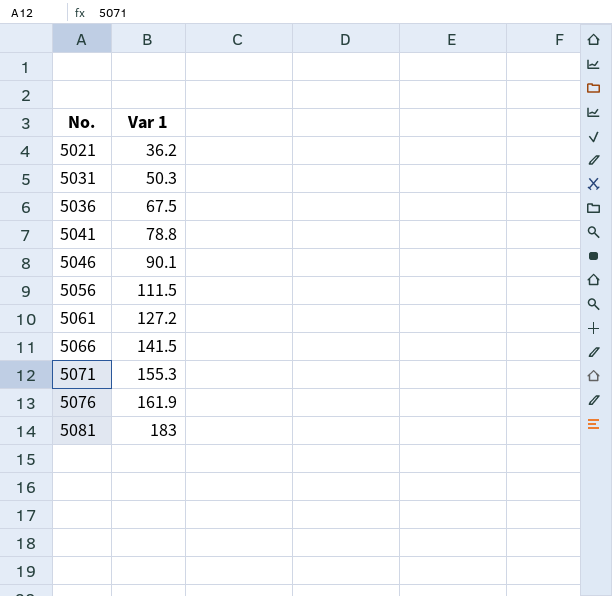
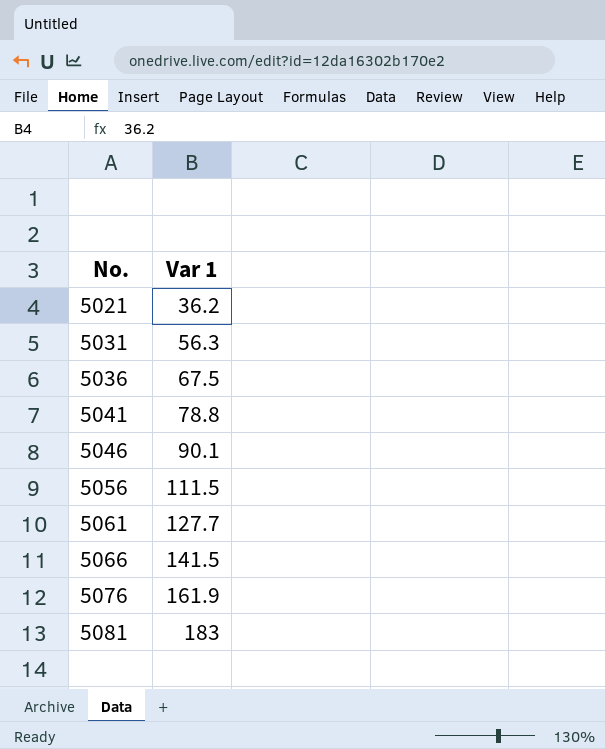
row 5071: 155.3 -> none
5031 | Var 1: 50.3 -> 56.3
5061 | Var 1: 127.2 -> 127.7

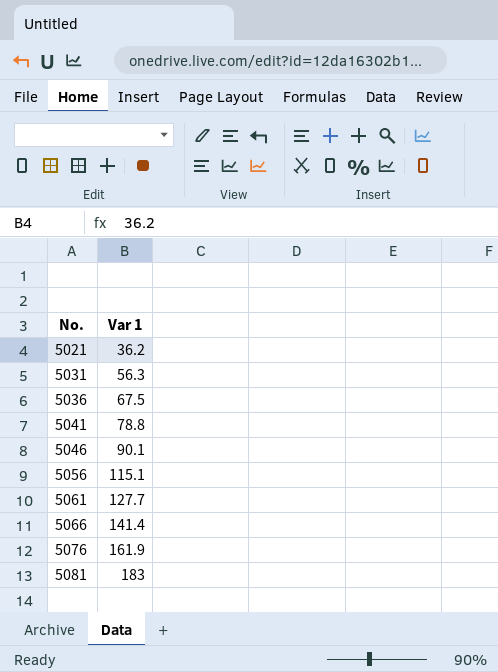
5056 | Var 1: 111.5 -> 115.1
5066 | Var 1: 141.5 -> 141.4

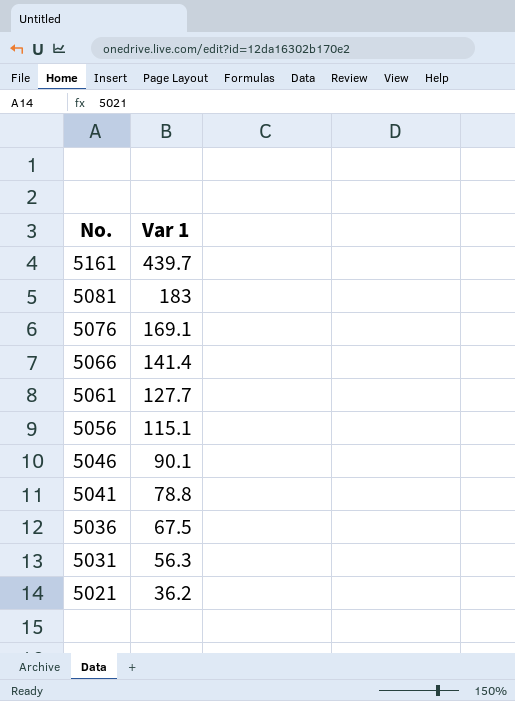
row order: No. ascending -> No. descending
row 5161: none -> 439.7
5076 | Var 1: 161.9 -> 169.1

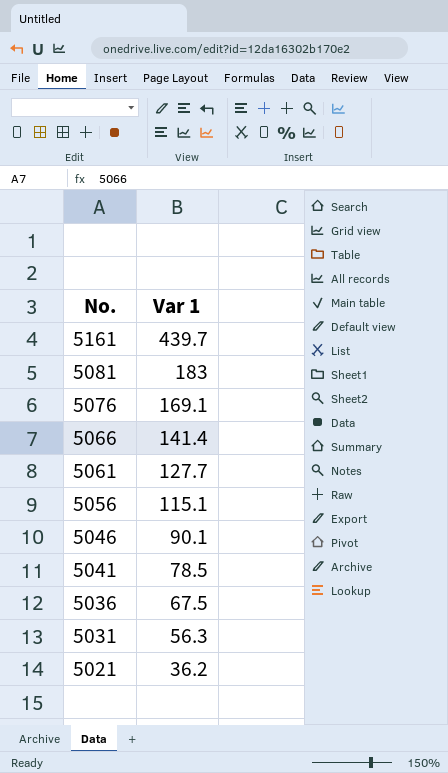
5041 | Var 1: 78.8 -> 78.5

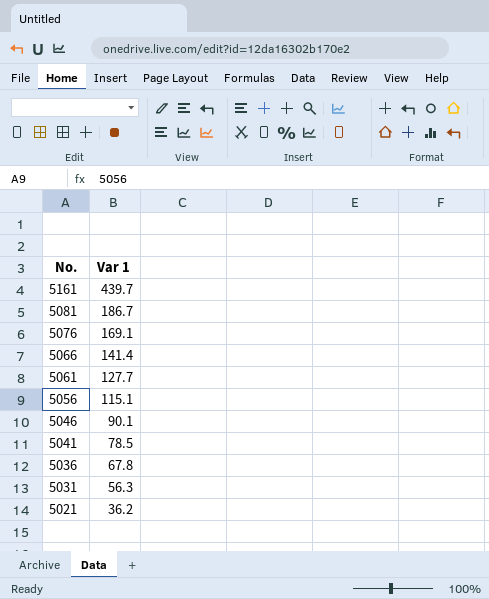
5081 | Var 1: 183 -> 186.7
5036 | Var 1: 67.5 -> 67.8

